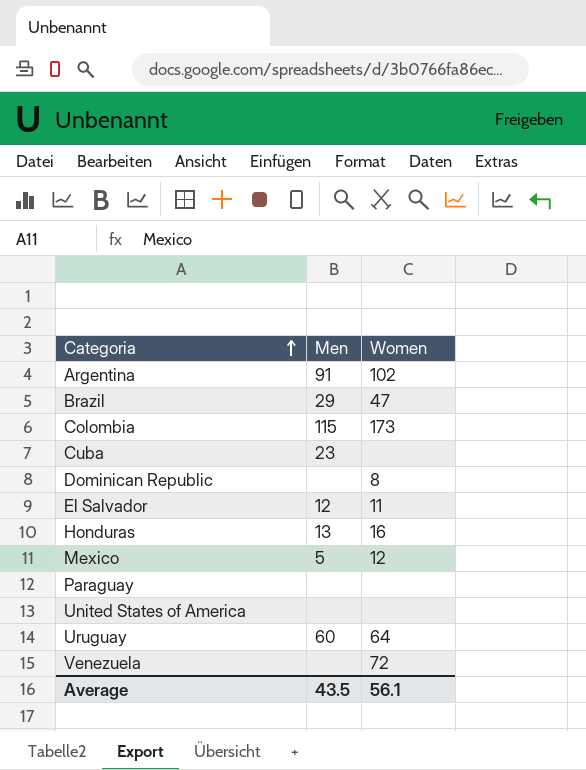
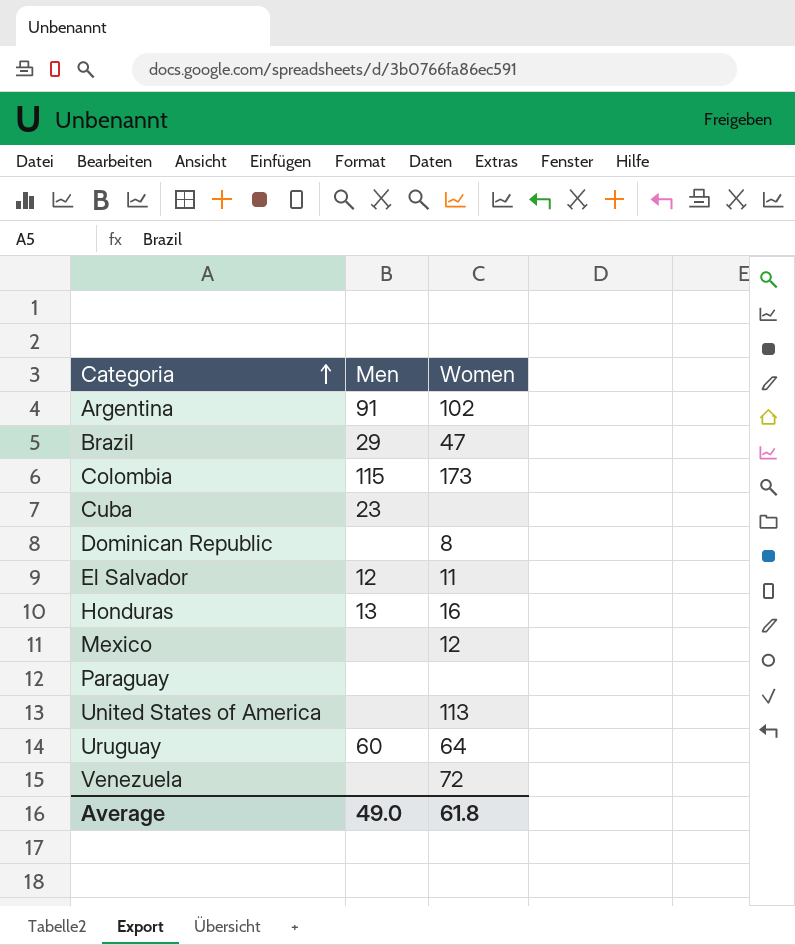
Mexico | Men: 5 -> none
United States of America | Women: none -> 113
Average | Men: 43.5 -> 49.0
Average | Women: 56.1 -> 61.8

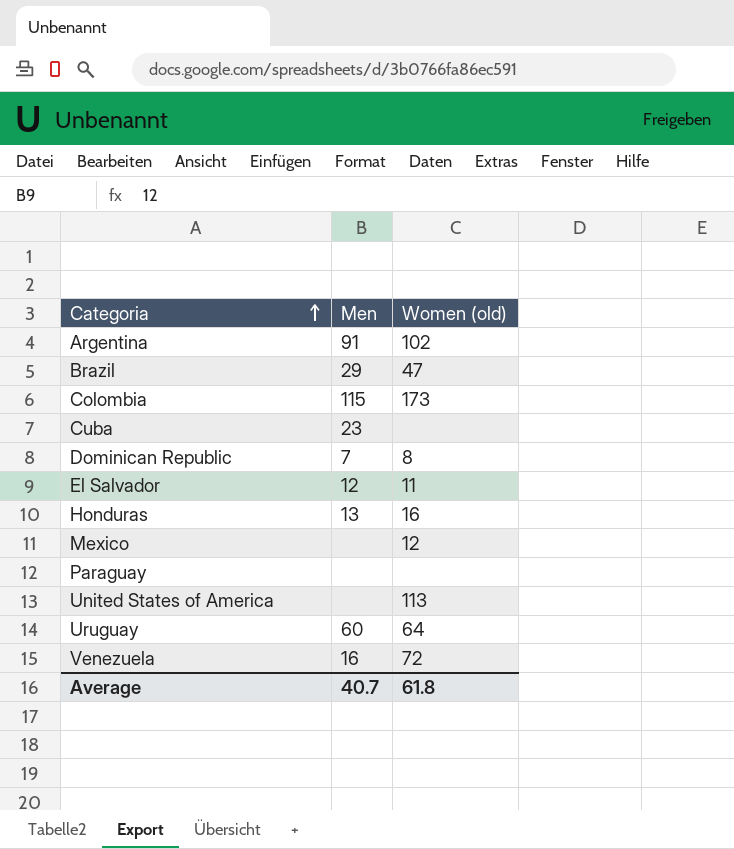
column name: Women -> Women (old)
Dominican Republic | Men: none -> 7
Venezuela | Men: none -> 16
Average | Men: 49.0 -> 40.7

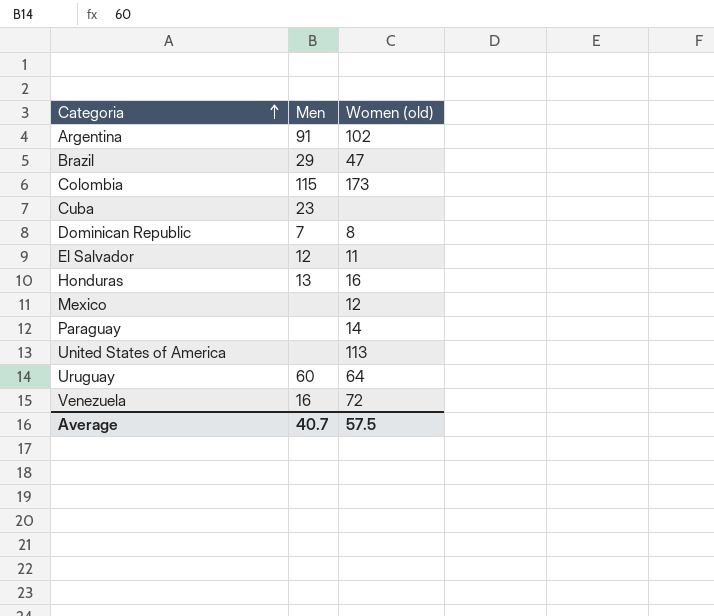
Paraguay | Women (old): none -> 14
Average | Women (old): 61.8 -> 57.5

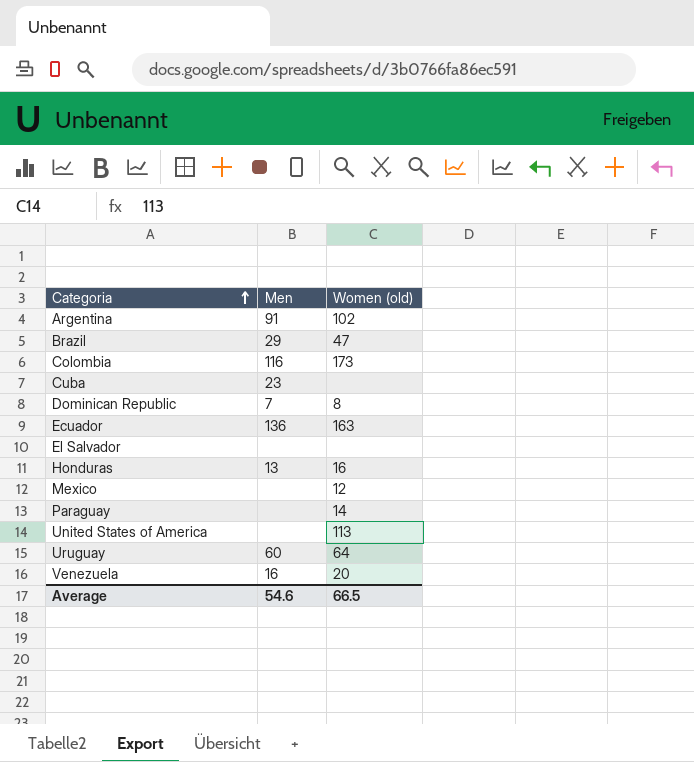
Colombia | Men: 115 -> 116
row Ecuador: none -> 136 | 163
El Salvador | Men: 12 -> none
El Salvador | Women (old): 11 -> none
Venezuela | Women (old): 72 -> 20
Average | Men: 40.7 -> 54.6
Average | Women (old): 57.5 -> 66.5

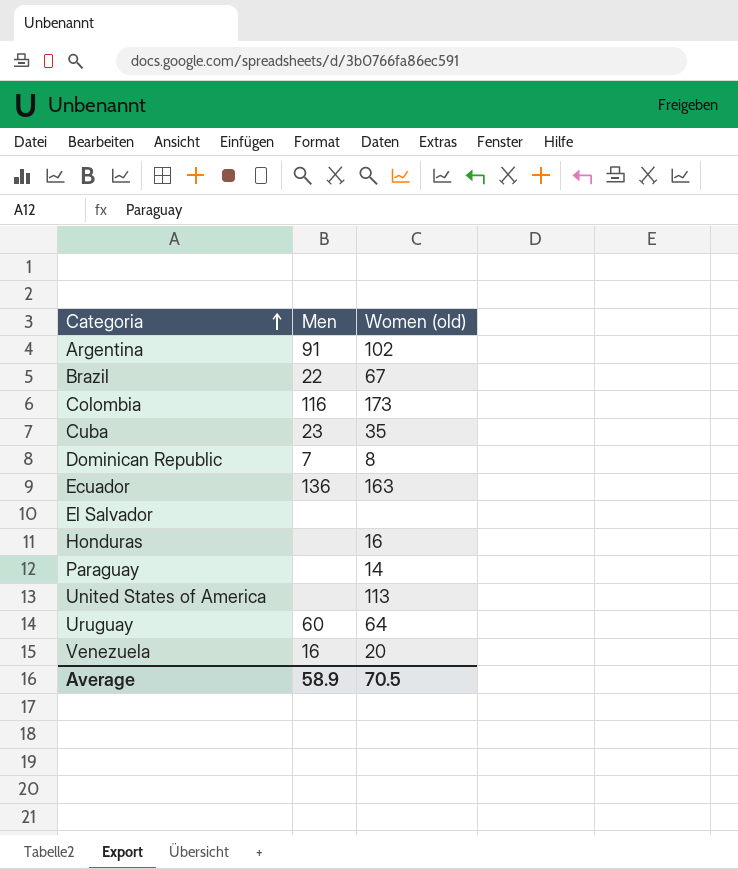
row Mexico: none | 12 -> none
Brazil | Men: 29 -> 22
Brazil | Women (old): 47 -> 67
Cuba | Women (old): none -> 35
Honduras | Men: 13 -> none
Average | Men: 54.6 -> 58.9
Average | Women (old): 66.5 -> 70.5

